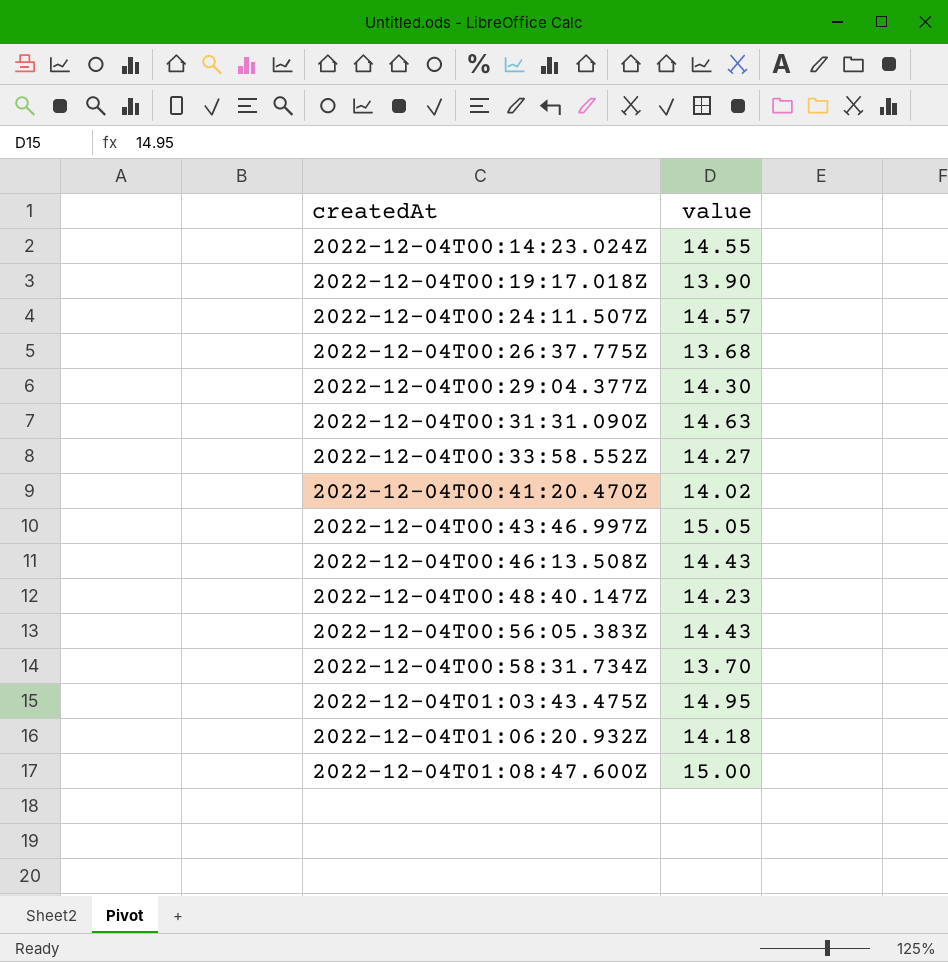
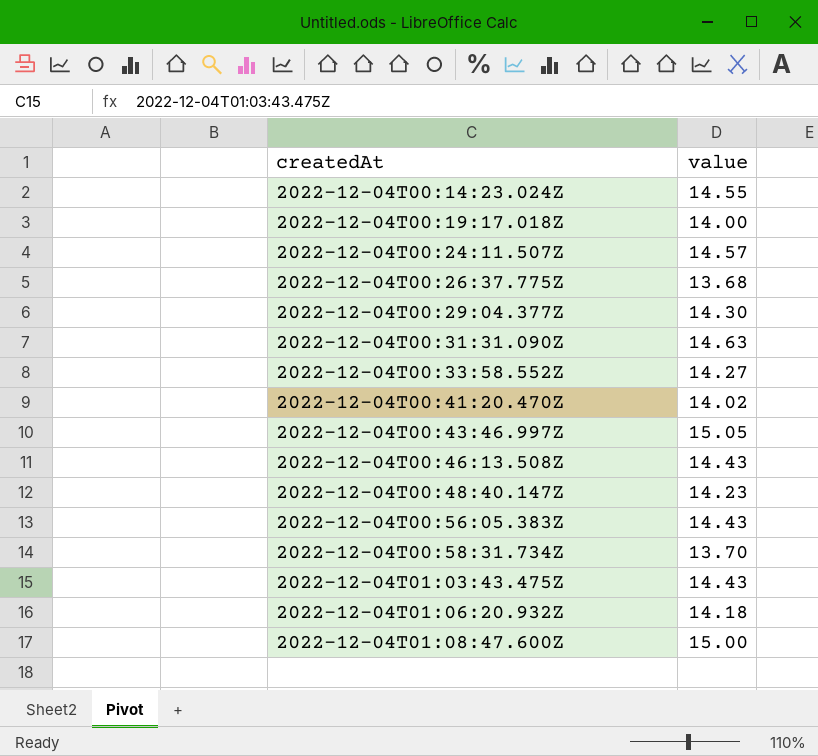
2022-12-04T00:19:17.018Z | value: 13.90 -> 14.00
2022-12-04T01:03:43.475Z | value: 14.95 -> 14.43

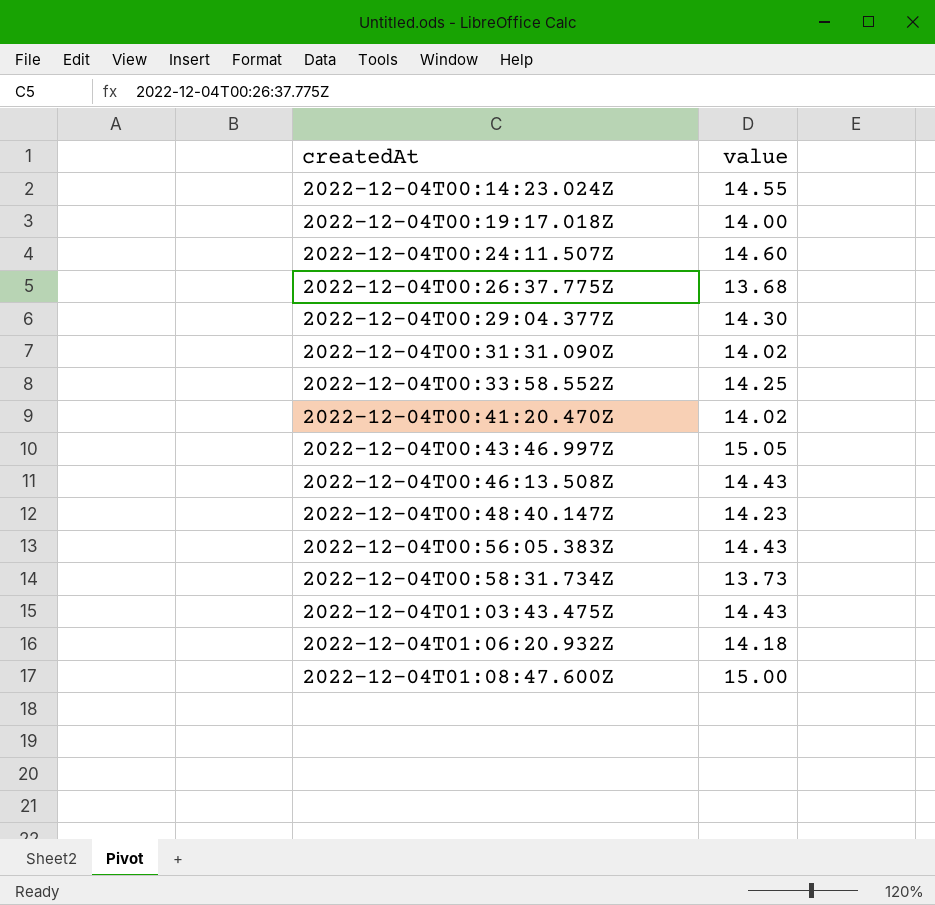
2022-12-04T00:24:11.507Z | value: 14.57 -> 14.60
2022-12-04T00:31:31.090Z | value: 14.63 -> 14.02
2022-12-04T00:33:58.552Z | value: 14.27 -> 14.25
2022-12-04T00:58:31.734Z | value: 13.70 -> 13.73

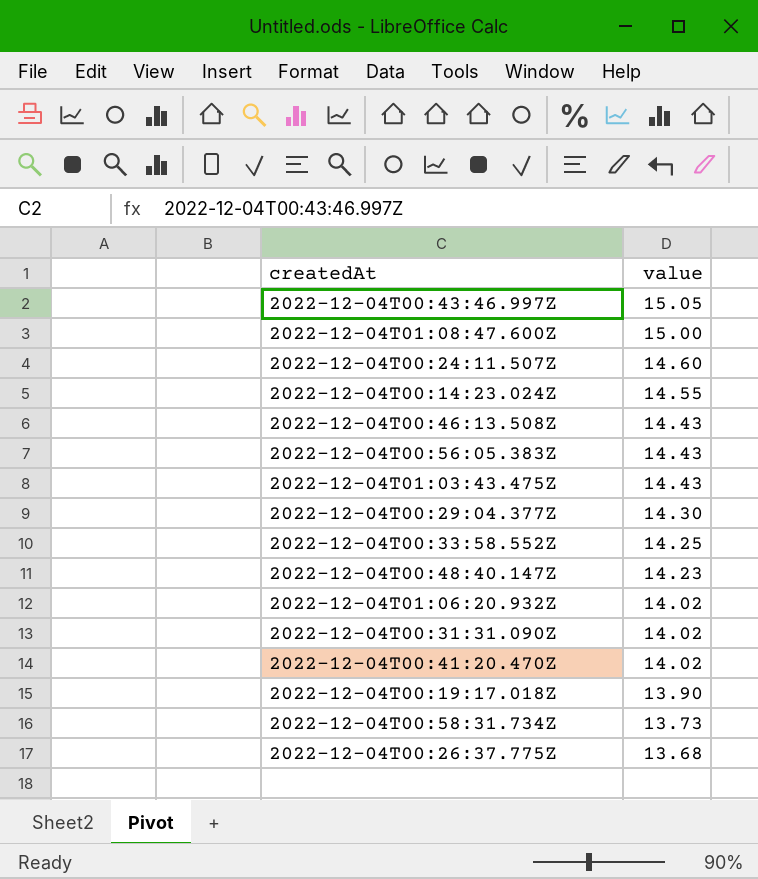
row order: createdAt ascending -> value descending
2022-12-04T01:06:20.932Z | value: 14.18 -> 14.02
2022-12-04T00:19:17.018Z | value: 14.00 -> 13.90

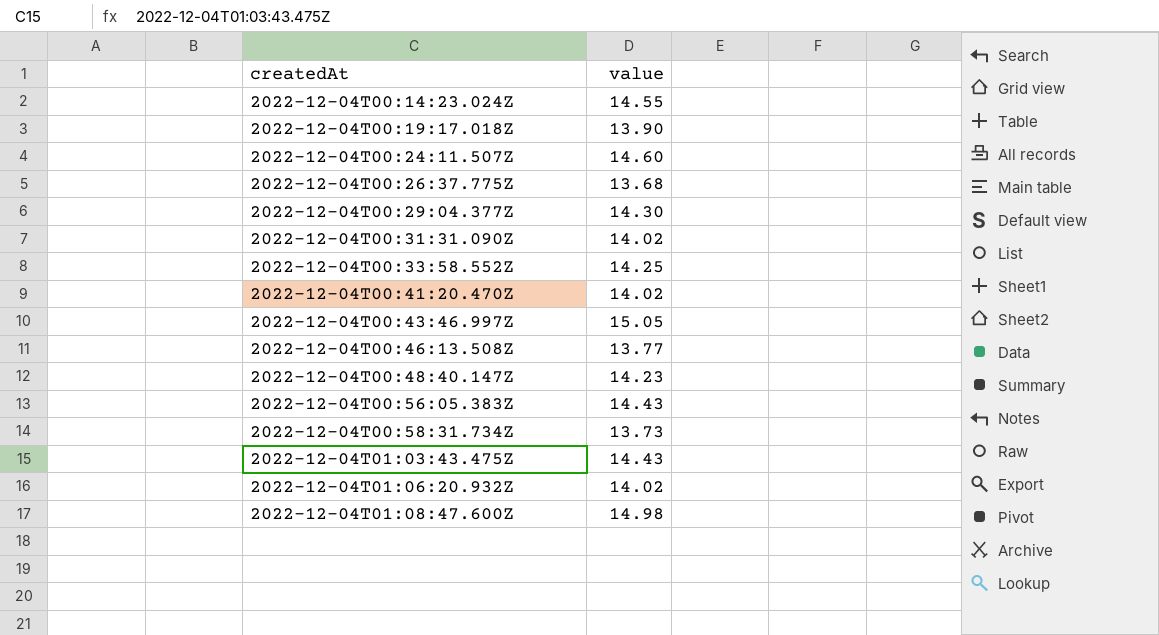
row order: value descending -> createdAt ascending
2022-12-04T00:46:13.508Z | value: 14.43 -> 13.77
2022-12-04T01:08:47.600Z | value: 15.00 -> 14.98

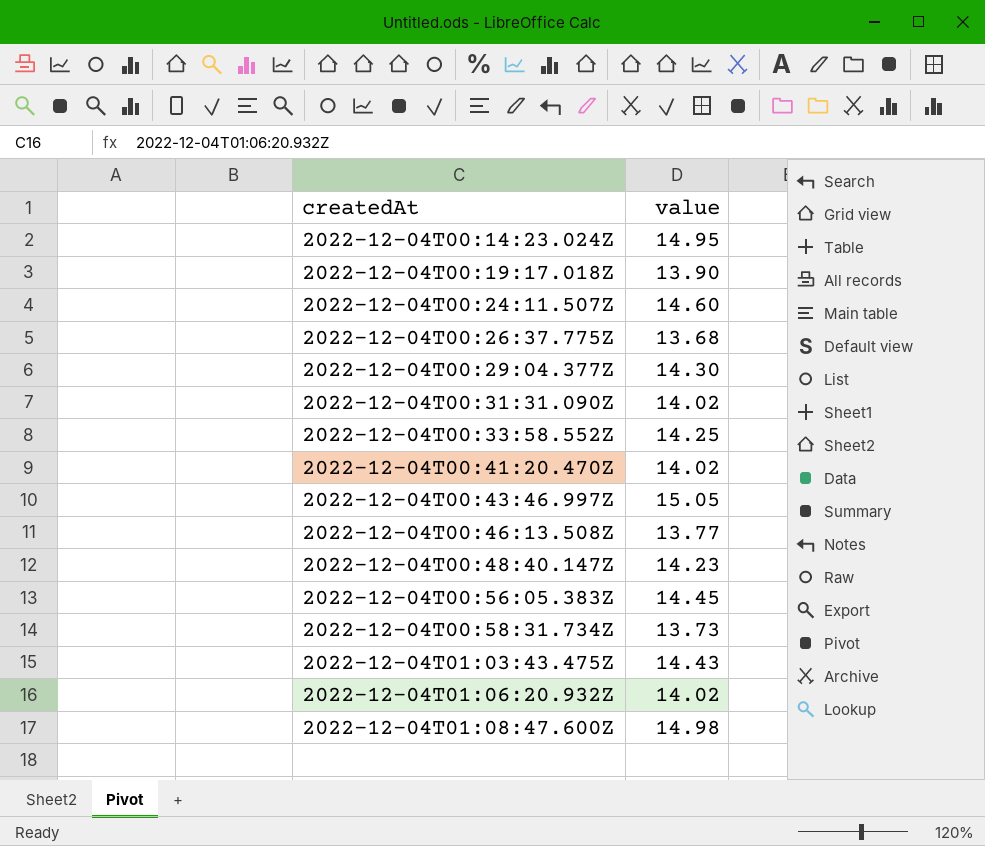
2022-12-04T00:14:23.024Z | value: 14.55 -> 14.95
2022-12-04T00:56:05.383Z | value: 14.43 -> 14.45

